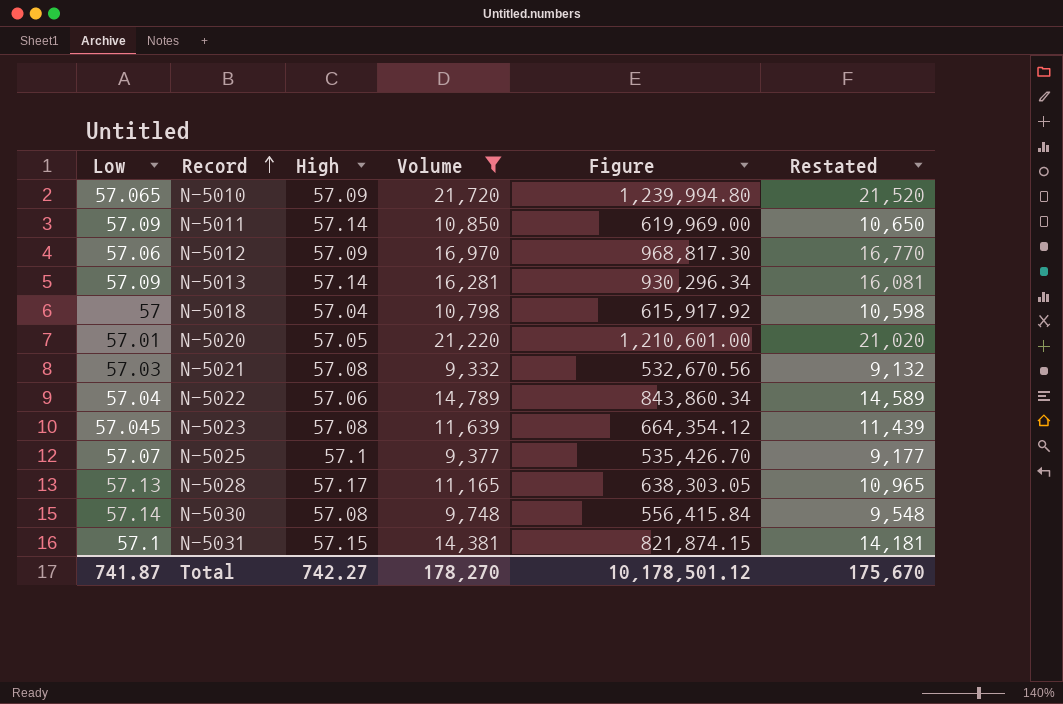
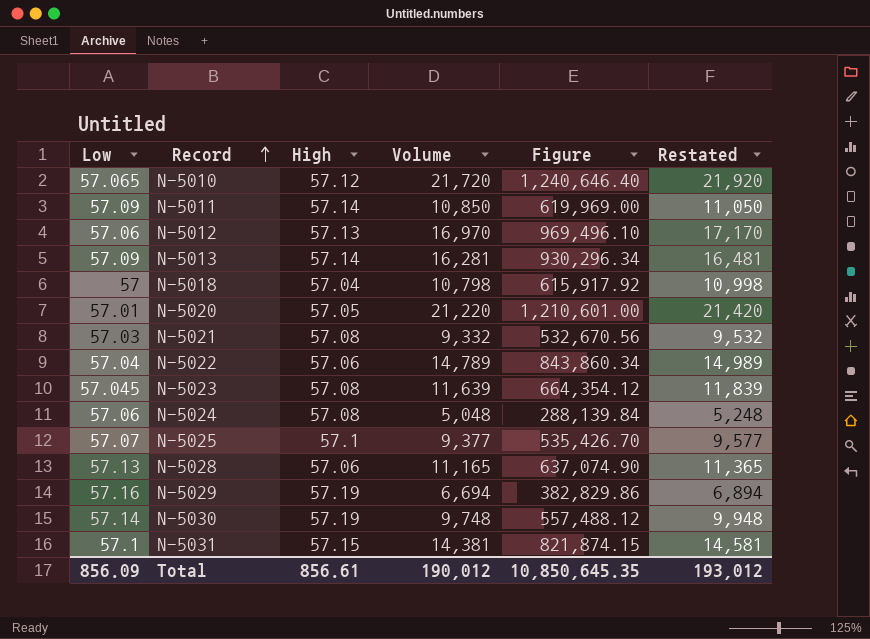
filter: Volume >= 9,332 -> none
column Restated | formula: [Volume] - 200 -> [Volume] + 200
N-5010 | High: 57.09 -> 57.12
N-5010 | Figure: 1,239,994.80 -> 1,240,646.40
N-5012 | High: 57.09 -> 57.13
N-5012 | Figure: 968,817.30 -> 969,496.10
N-5028 | High: 57.17 -> 57.06
N-5028 | Figure: 638,303.05 -> 637,074.90
N-5030 | High: 57.08 -> 57.19
N-5030 | Figure: 556,415.84 -> 557,488.12
Total | Low: 741.87 -> 856.09
Total | High: 742.27 -> 856.61
Total | Volume: 178,270 -> 190,012
Total | Figure: 10,178,501.12 -> 10,850,645.35
Total | Restated: 175,670 -> 193,012

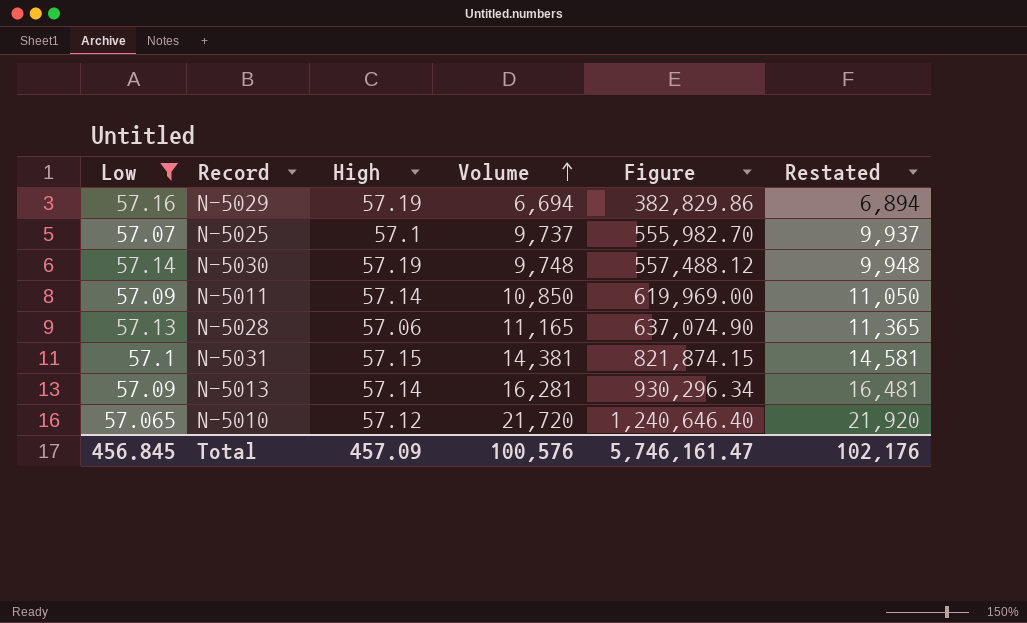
filter: none -> Low >= 57.065
row order: Record ascending -> Volume ascending
N-5025 | Volume: 9,377 -> 9,737
N-5025 | Figure: 535,426.70 -> 555,982.70
N-5025 | Restated: 9,577 -> 9,937
Total | Low: 856.09 -> 456.845
Total | High: 856.61 -> 457.09
Total | Volume: 190,012 -> 100,576
Total | Figure: 10,850,645.35 -> 5,746,161.47
Total | Restated: 193,012 -> 102,176

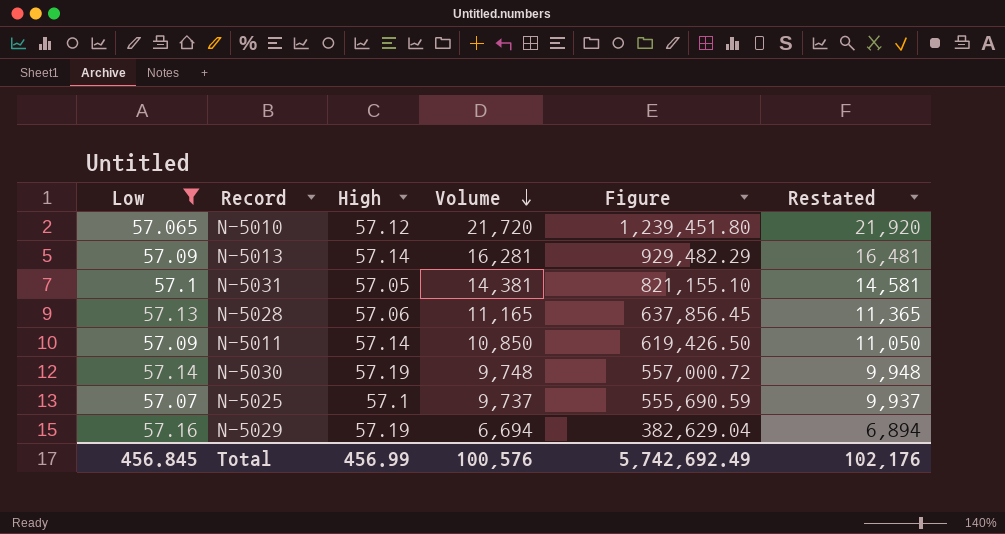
row order: Volume ascending -> Volume descending
column Figure | formula: [High] * [Volume] -> [Low] * [Volume]
N-5031 | High: 57.15 -> 57.05
Total | High: 457.09 -> 456.99
Total | Figure: 5,746,161.47 -> 5,742,692.49

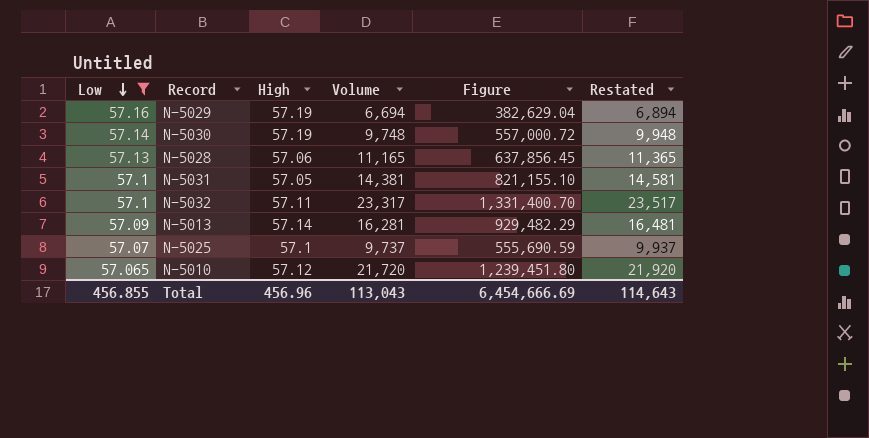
row order: Volume descending -> Low descending
row N-5011: 57.09 | 57.14 | 10,850 | 619,426.50 | 11,050 -> none
row N-5032: none -> 57.1 | 57.11 | 23,317 | 1,331,400.70 | 23,517
Total | Low: 456.845 -> 456.855
Total | High: 456.99 -> 456.96
Total | Volume: 100,576 -> 113,043
Total | Figure: 5,742,692.49 -> 6,454,666.69
Total | Restated: 102,176 -> 114,643

